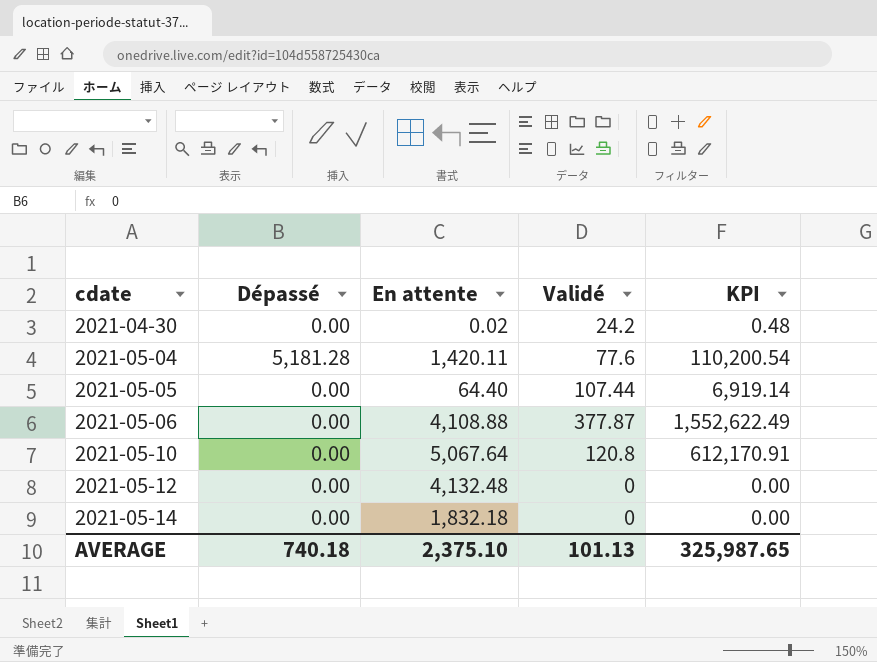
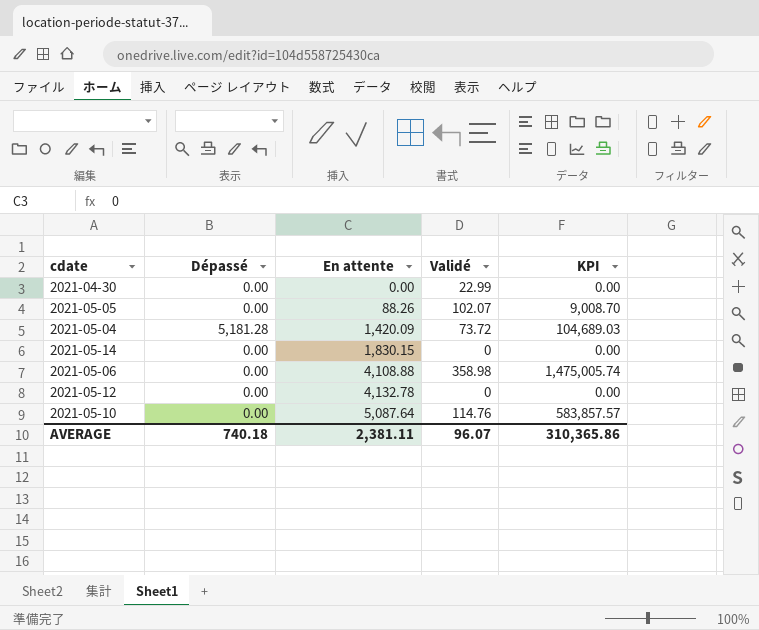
row order: cdate ascending -> En attente ascending
2021-04-30 | En attente: 0.02 -> 0.00
2021-04-30 | Validé: 24.2 -> 22.99
2021-04-30 | KPI: 0.48 -> 0.00
2021-05-05 | En attente: 64.40 -> 88.26
2021-05-05 | Validé: 107.44 -> 102.07
2021-05-05 | KPI: 6,919.14 -> 9,008.70
2021-05-04 | En attente: 1,420.11 -> 1,420.09
2021-05-04 | Validé: 77.6 -> 73.72
2021-05-04 | KPI: 110,200.54 -> 104,689.03
2021-05-14 | En attente: 1,832.18 -> 1,830.15
2021-05-06 | Validé: 377.87 -> 358.98
2021-05-06 | KPI: 1,552,622.49 -> 1,475,005.74
2021-05-12 | En attente: 4,132.48 -> 4,132.78
2021-05-10 | En attente: 5,067.64 -> 5,087.64
2021-05-10 | Validé: 120.8 -> 114.76
2021-05-10 | KPI: 612,170.91 -> 583,857.57
AVERAGE | En attente: 2,375.10 -> 2,381.11
AVERAGE | Validé: 101.13 -> 96.07
AVERAGE | KPI: 325,987.65 -> 310,365.86

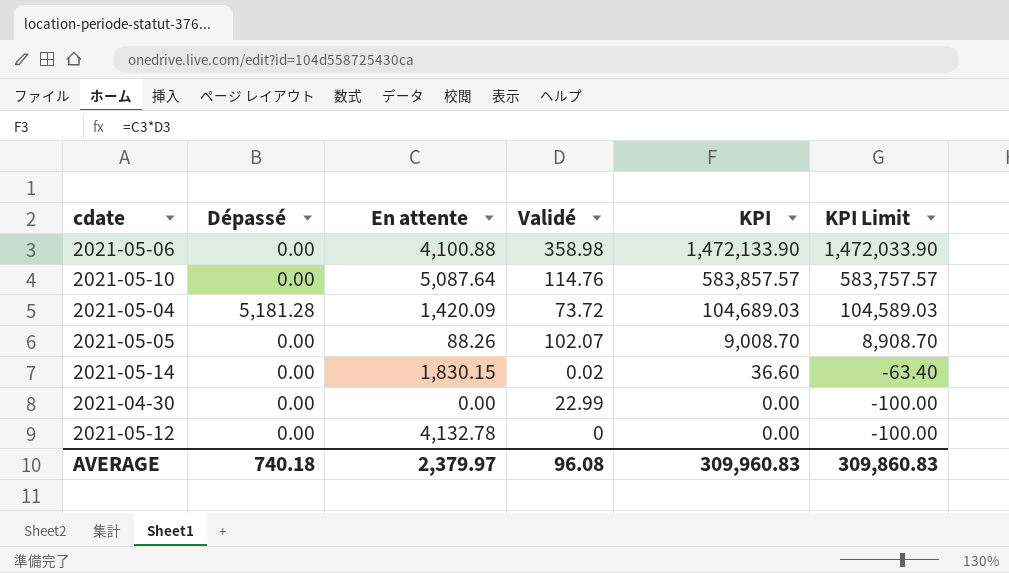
row order: En attente ascending -> KPI descending
column KPI Limit | formula: none -> [KPI] - 100
2021-05-06 | En attente: 4,108.88 -> 4,100.88
2021-05-06 | KPI: 1,475,005.74 -> 1,472,133.90
2021-05-14 | Validé: 0 -> 0.02
2021-05-14 | KPI: 0.00 -> 36.60
AVERAGE | En attente: 2,381.11 -> 2,379.97
AVERAGE | Validé: 96.07 -> 96.08
AVERAGE | KPI: 310,365.86 -> 309,960.83

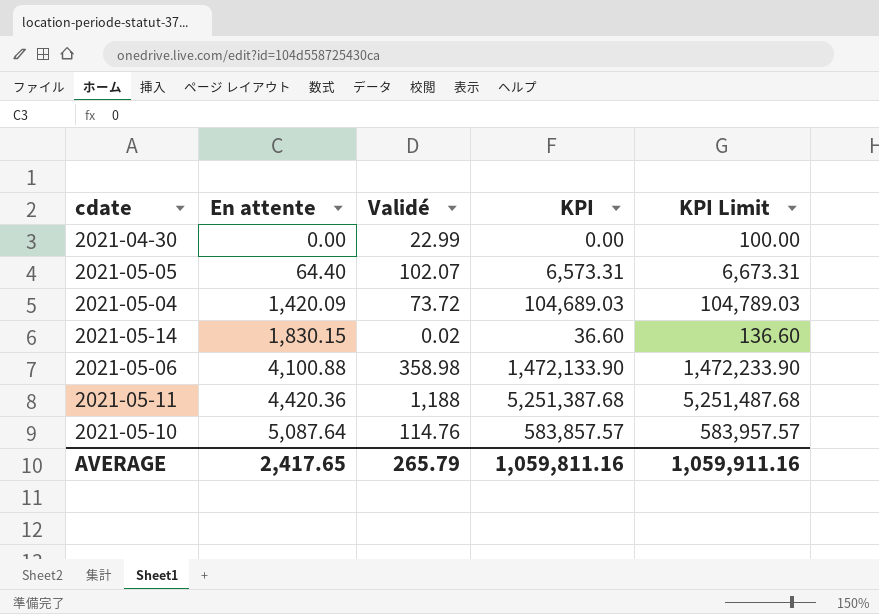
row order: KPI descending -> En attente ascending
column Dépassé | position: 2 -> none
column KPI Limit | formula: [KPI] - 100 -> [KPI] + 100
row 2021-05-12: 0.00 | 4,132.78 | 0 | 0.00 | -100.00 -> none
2021-05-05 | En attente: 88.26 -> 64.40
2021-05-05 | KPI: 9,008.70 -> 6,573.31
row 2021-05-11: none -> 4,420.36 | 1,188 | 5,251,387.68 | 5,251,487.68
AVERAGE | En attente: 2,379.97 -> 2,417.65
AVERAGE | Validé: 96.08 -> 265.79
AVERAGE | KPI: 309,960.83 -> 1,059,811.16
AVERAGE | KPI Limit: 309,860.83 -> 1,059,911.16

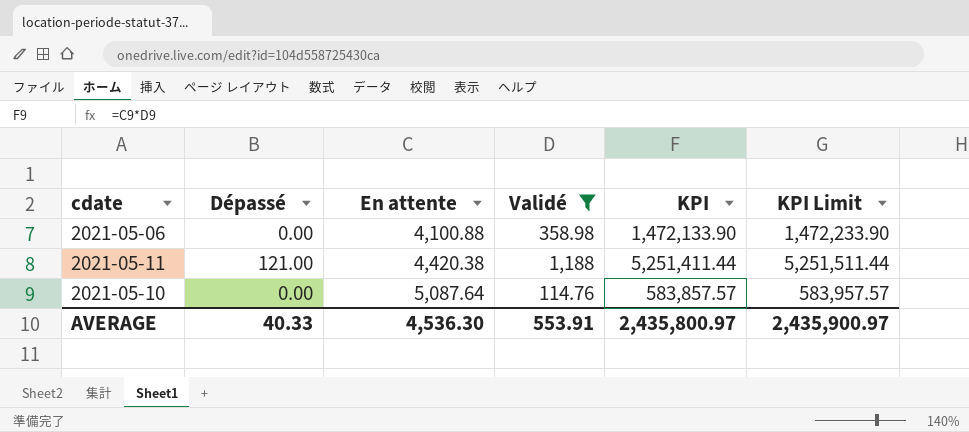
filter: none -> Validé >= 114.76
column Dépassé | position: none -> 2
2021-05-11 | En attente: 4,420.36 -> 4,420.38
2021-05-11 | KPI: 5,251,387.68 -> 5,251,411.44
2021-05-11 | KPI Limit: 5,251,487.68 -> 5,251,511.44
AVERAGE | En attente: 2,417.65 -> 4,536.30
AVERAGE | Validé: 265.79 -> 553.91
AVERAGE | KPI: 1,059,811.16 -> 2,435,800.97
AVERAGE | KPI Limit: 1,059,911.16 -> 2,435,900.97

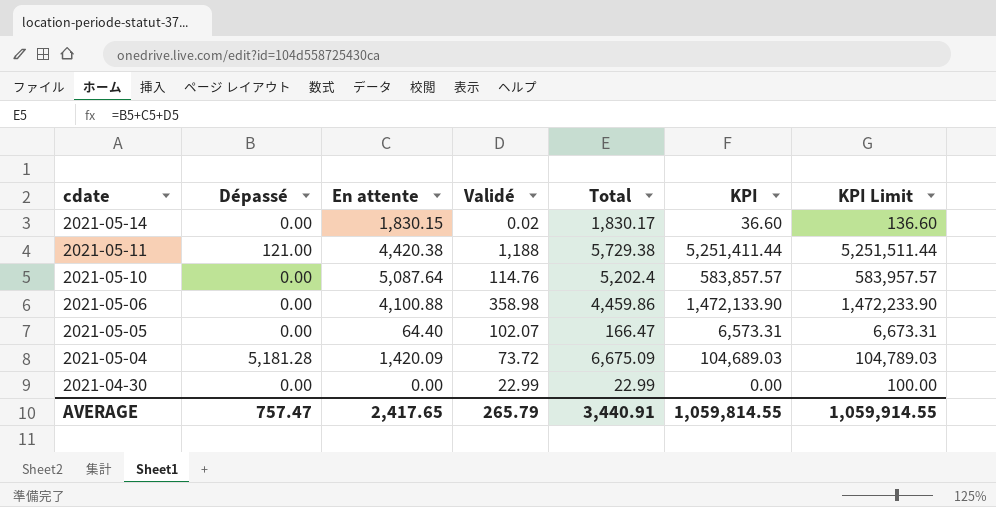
filter: Validé >= 114.76 -> none
row order: En attente ascending -> cdate descending
column Total | formula: none -> [Dépassé] + [En attente] + [Validé]
AVERAGE | Dépassé: 40.33 -> 757.47
AVERAGE | En attente: 4,536.30 -> 2,417.65
AVERAGE | Validé: 553.91 -> 265.79
AVERAGE | KPI: 2,435,800.97 -> 1,059,814.55
AVERAGE | KPI Limit: 2,435,900.97 -> 1,059,914.55

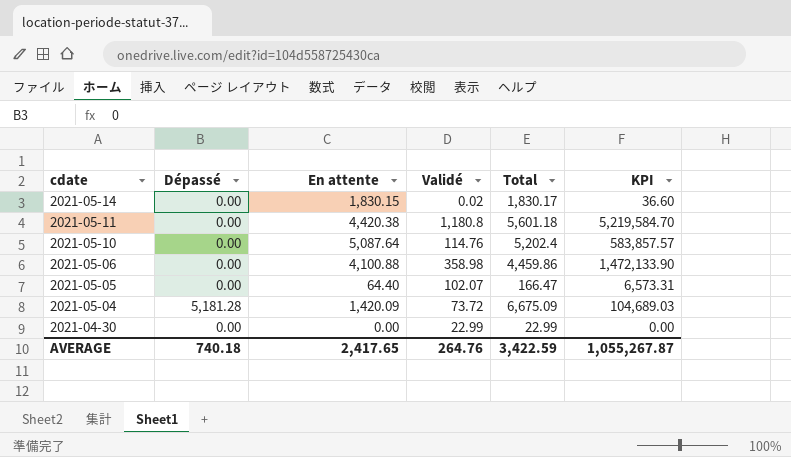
column KPI Limit | formula: [KPI] + 100 -> none
2021-05-11 | Dépassé: 121.00 -> 0.00
2021-05-11 | Validé: 1,188 -> 1,180.8
2021-05-11 | Total: 5,729.38 -> 5,601.18
2021-05-11 | KPI: 5,251,411.44 -> 5,219,584.70
AVERAGE | Dépassé: 757.47 -> 740.18
AVERAGE | Validé: 265.79 -> 264.76
AVERAGE | Total: 3,440.91 -> 3,422.59
AVERAGE | KPI: 1,059,814.55 -> 1,055,267.87

